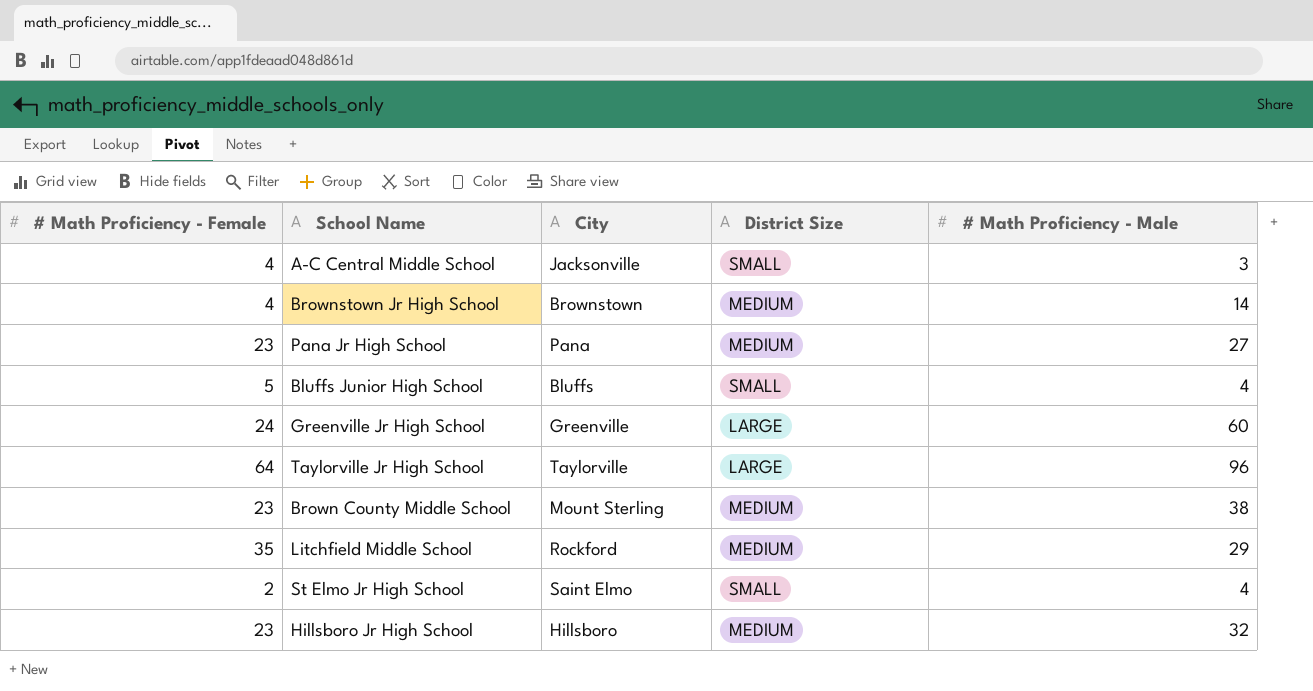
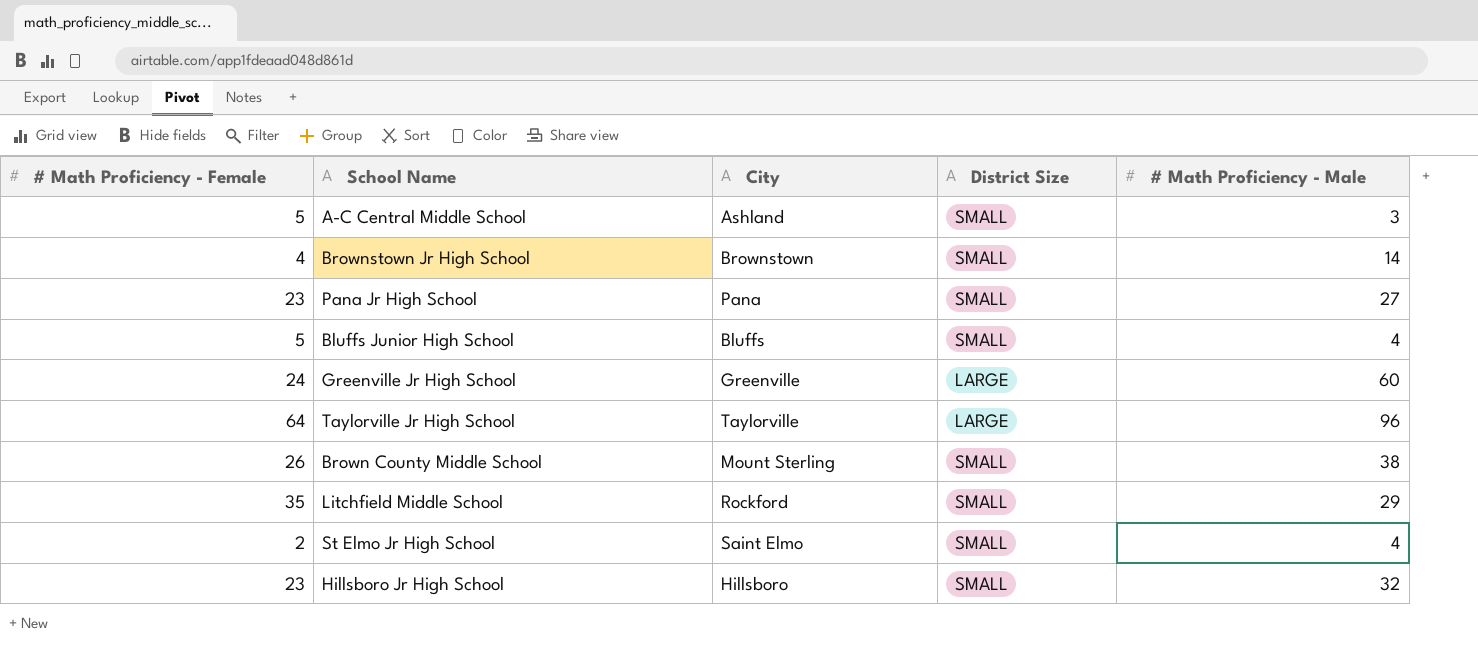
A-C Central Middle School | # Math Proficiency - Female: 4 -> 5
A-C Central Middle School | City: Jacksonville -> Ashland
Brownstown Jr High School | District Size: MEDIUM -> SMALL
Pana Jr High School | District Size: MEDIUM -> SMALL
Brown County Middle School | # Math Proficiency - Female: 23 -> 26
Brown County Middle School | District Size: MEDIUM -> SMALL
Litchfield Middle School | District Size: MEDIUM -> SMALL
Hillsboro Jr High School | District Size: MEDIUM -> SMALL

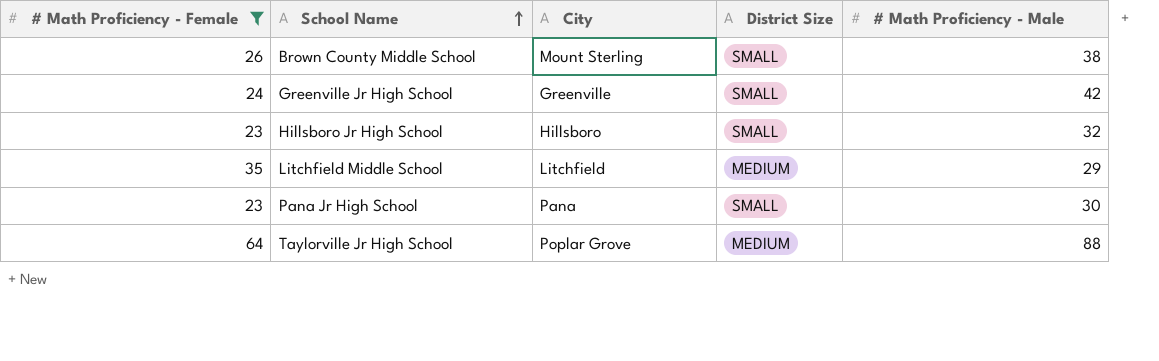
filter: none -> # Math Proficiency - Female >= 23
row order: none -> School Name ascending
Greenville Jr High School | District Size: LARGE -> SMALL
Greenville Jr High School | # Math Proficiency - Male: 60 -> 42
Litchfield Middle School | City: Rockford -> Litchfield
Litchfield Middle School | District Size: SMALL -> MEDIUM
Pana Jr High School | # Math Proficiency - Male: 27 -> 30
Taylorville Jr High School | City: Taylorville -> Poplar Grove
Taylorville Jr High School | District Size: LARGE -> MEDIUM
Taylorville Jr High School | # Math Proficiency - Male: 96 -> 88

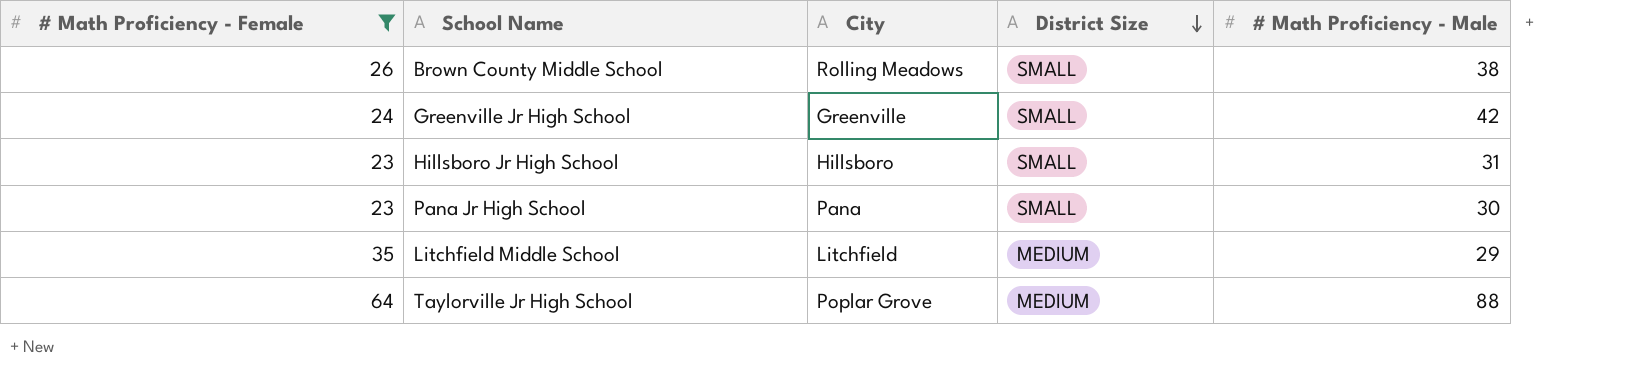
row order: School Name ascending -> District Size descending
Brown County Middle School | City: Mount Sterling -> Rolling Meadows
Hillsboro Jr High School | # Math Proficiency - Male: 32 -> 31

